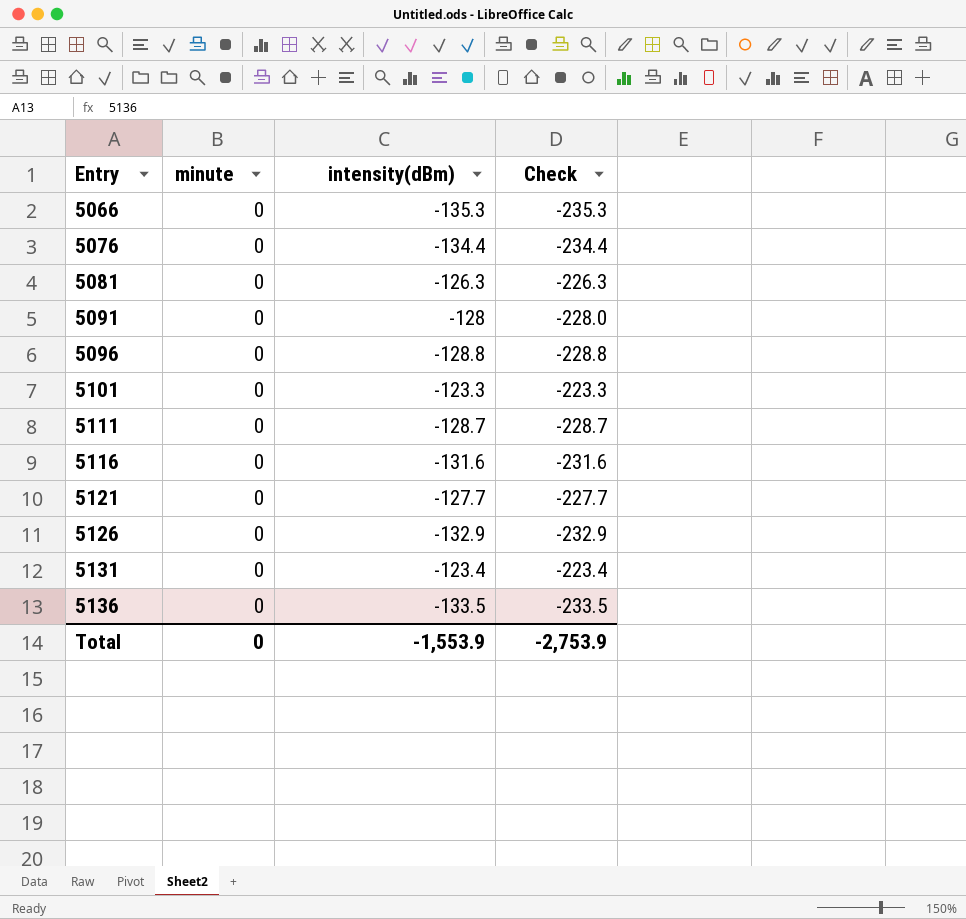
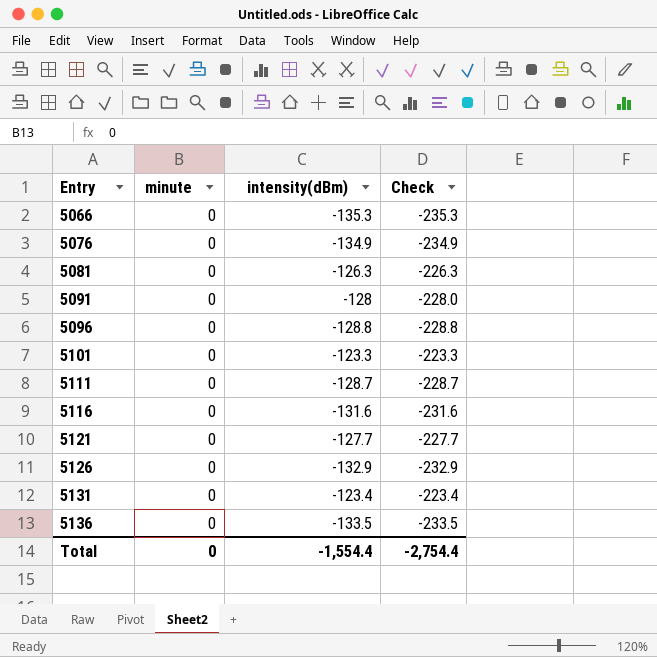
5076 | intensity(dBm): -134.4 -> -134.9
5076 | Check: -234.4 -> -234.9
Total | intensity(dBm): -1,553.9 -> -1,554.4
Total | Check: -2,753.9 -> -2,754.4

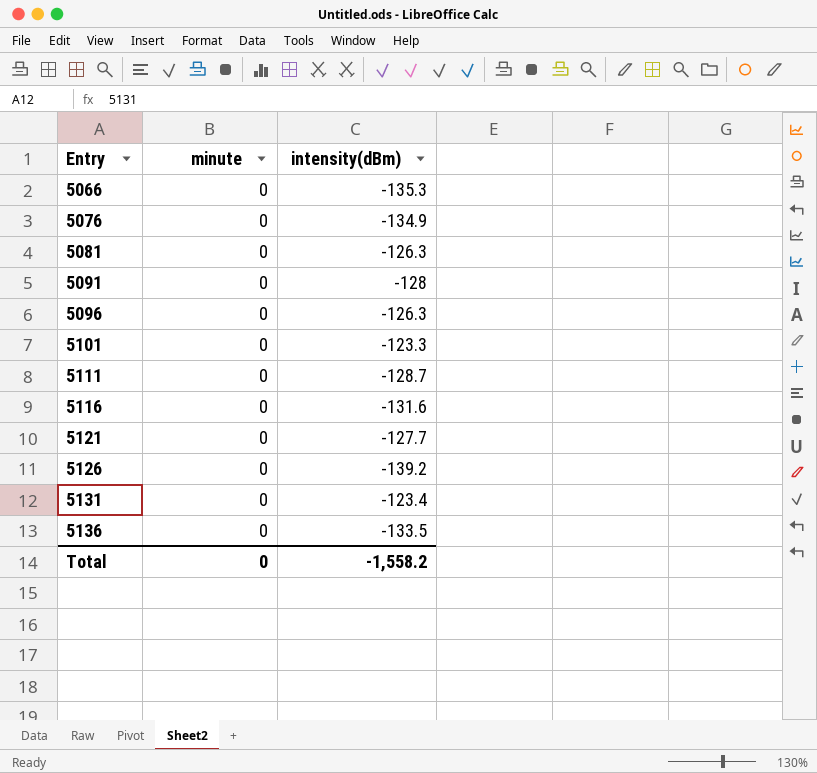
column Check | formula: [intensity(dBm)] - 100 -> none
5096 | intensity(dBm): -128.8 -> -126.3
5126 | intensity(dBm): -132.9 -> -139.2
Total | intensity(dBm): -1,554.4 -> -1,558.2

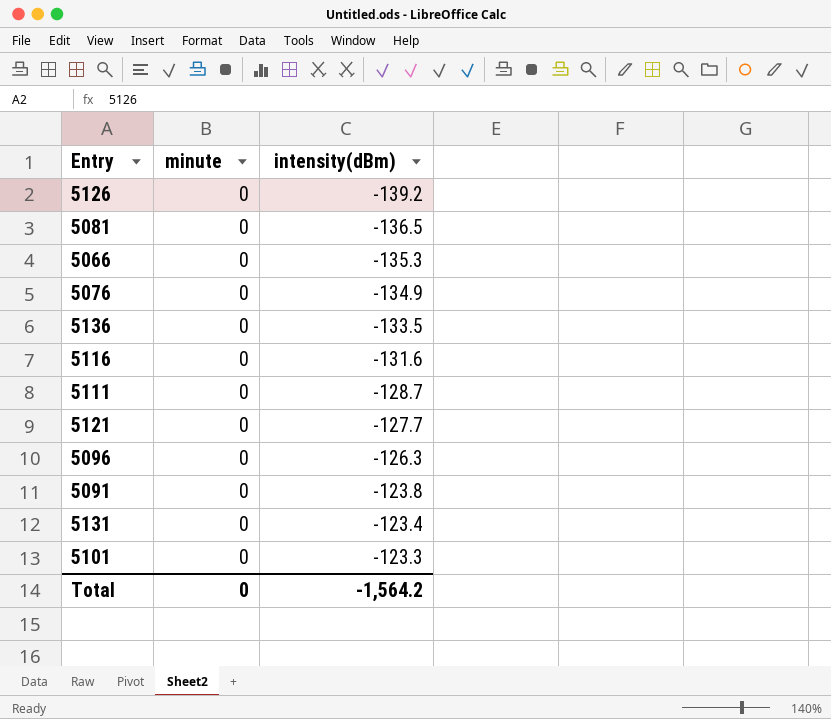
row order: Entry ascending -> intensity(dBm) ascending
5081 | intensity(dBm): -126.3 -> -136.5
5091 | intensity(dBm): -128 -> -123.8
Total | intensity(dBm): -1,558.2 -> -1,564.2

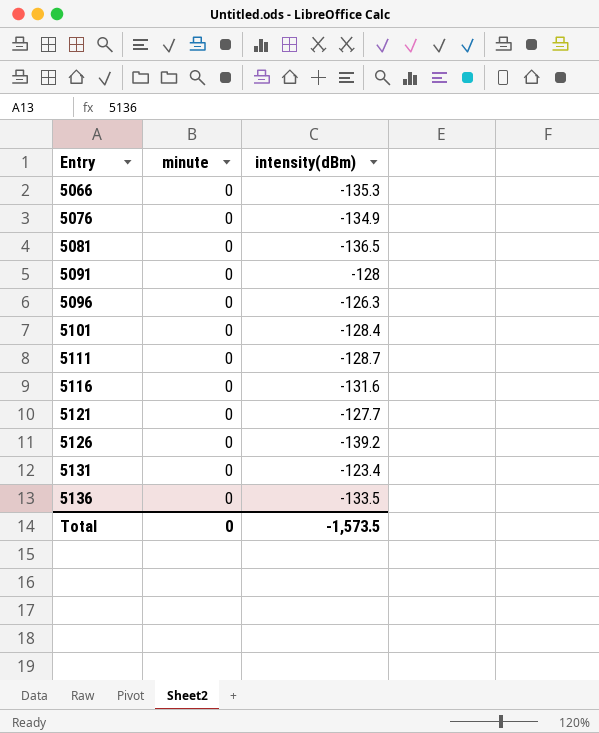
row order: intensity(dBm) ascending -> Entry ascending
5091 | intensity(dBm): -123.8 -> -128
5101 | intensity(dBm): -123.3 -> -128.4
Total | intensity(dBm): -1,564.2 -> -1,573.5

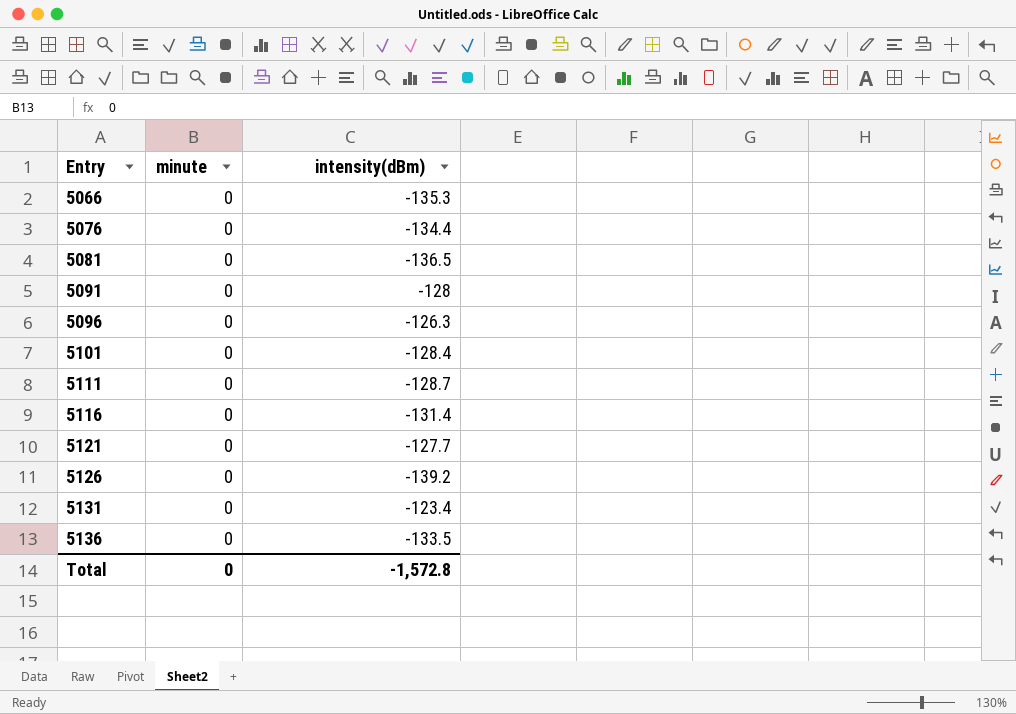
5076 | intensity(dBm): -134.9 -> -134.4
5116 | intensity(dBm): -131.6 -> -131.4
Total | intensity(dBm): -1,573.5 -> -1,572.8

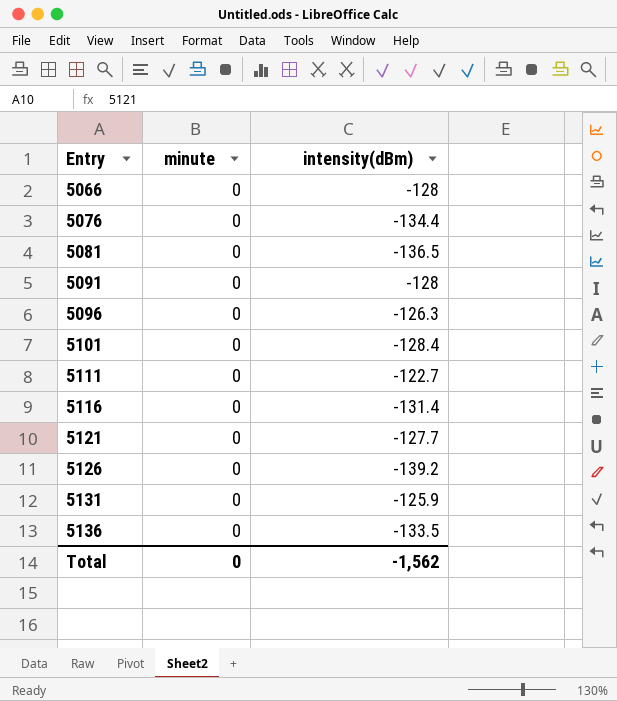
5066 | intensity(dBm): -135.3 -> -128
5111 | intensity(dBm): -128.7 -> -122.7
5131 | intensity(dBm): -123.4 -> -125.9
Total | intensity(dBm): -1,572.8 -> -1,562

